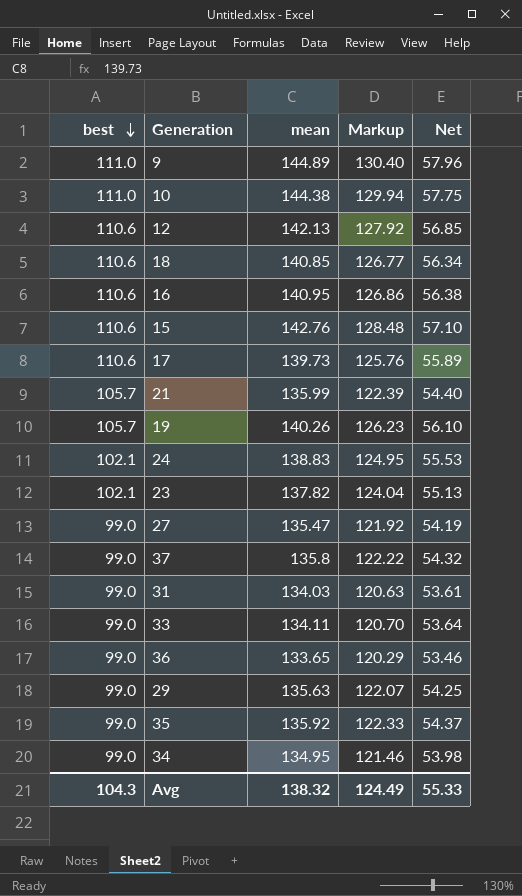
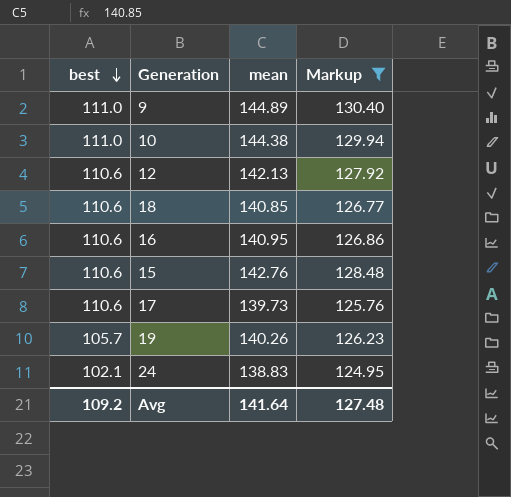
filter: none -> Markup >= 124.95
column Net | formula: [mean] * 0.4 -> none
Avg | best: 104.3 -> 109.2
Avg | mean: 138.32 -> 141.64
Avg | Markup: 124.49 -> 127.48

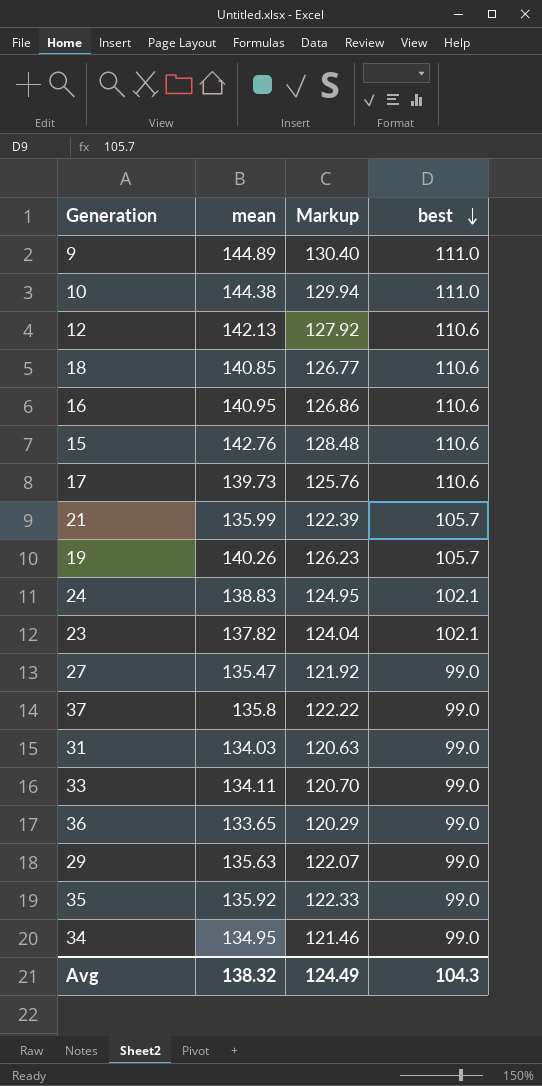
filter: Markup >= 124.95 -> none
column best | position: 1 -> 4
Avg | mean: 141.64 -> 138.32
Avg | Markup: 127.48 -> 124.49
Avg | best: 109.2 -> 104.3

